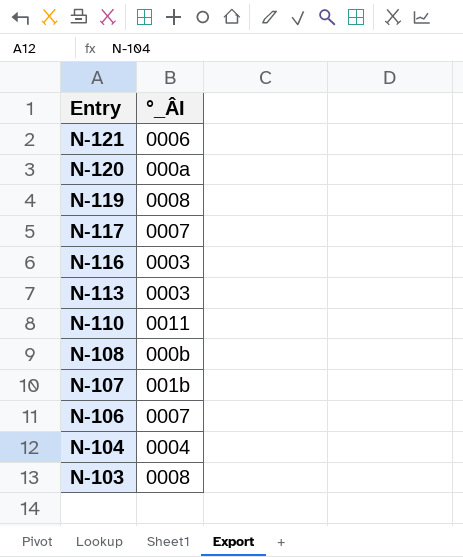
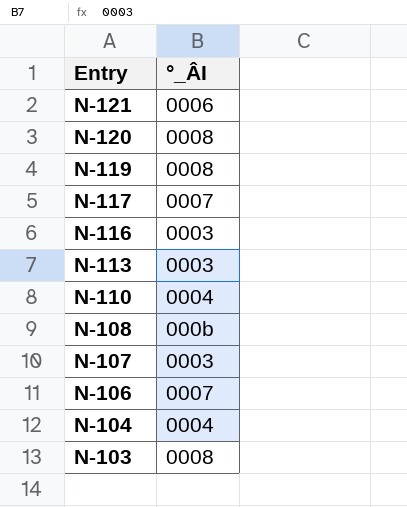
N-120 | °_ÂI: 000a -> 0008
N-110 | °_ÂI: 0011 -> 0004
N-107 | °_ÂI: 001b -> 0003

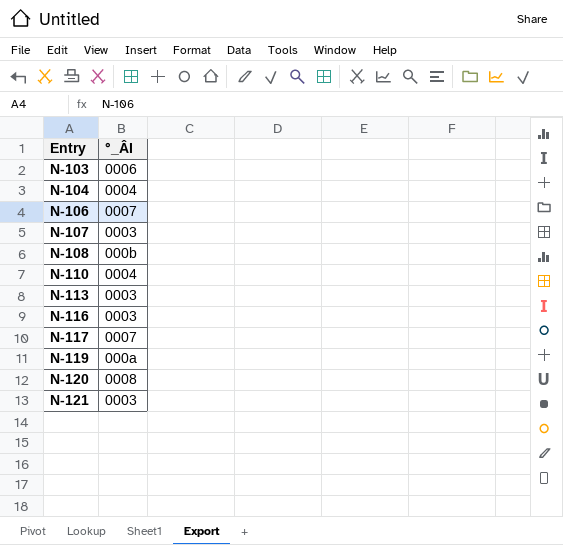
row order: Entry descending -> Entry ascending
N-103 | °_ÂI: 0008 -> 0006
N-119 | °_ÂI: 0008 -> 000a
N-121 | °_ÂI: 0006 -> 0003

